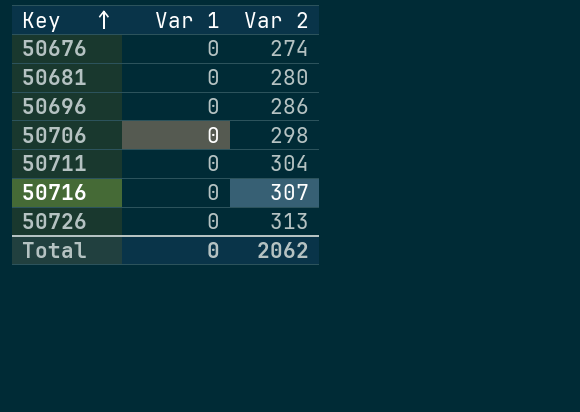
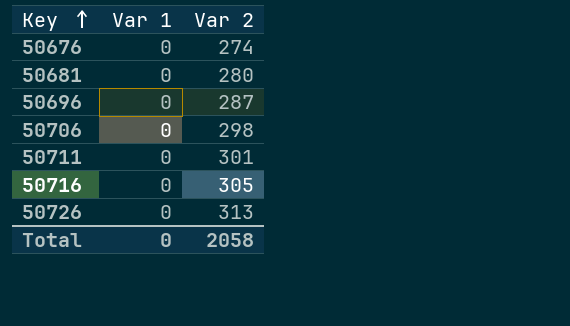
50696 | Var 2: 286 -> 287
50711 | Var 2: 304 -> 301
50716 | Var 2: 307 -> 305
Total | Var 2: 2062 -> 2058

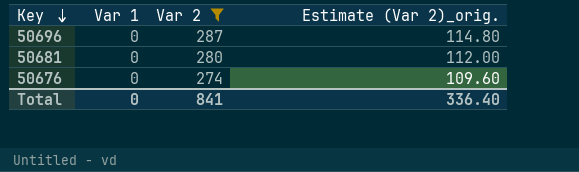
filter: none -> Var 2 <= 287
row order: Key ascending -> Key descending
column Estimate (Var 2)_orig. | formula: none -> [Var 2] * 0.4
Total | Var 2: 2058 -> 841

